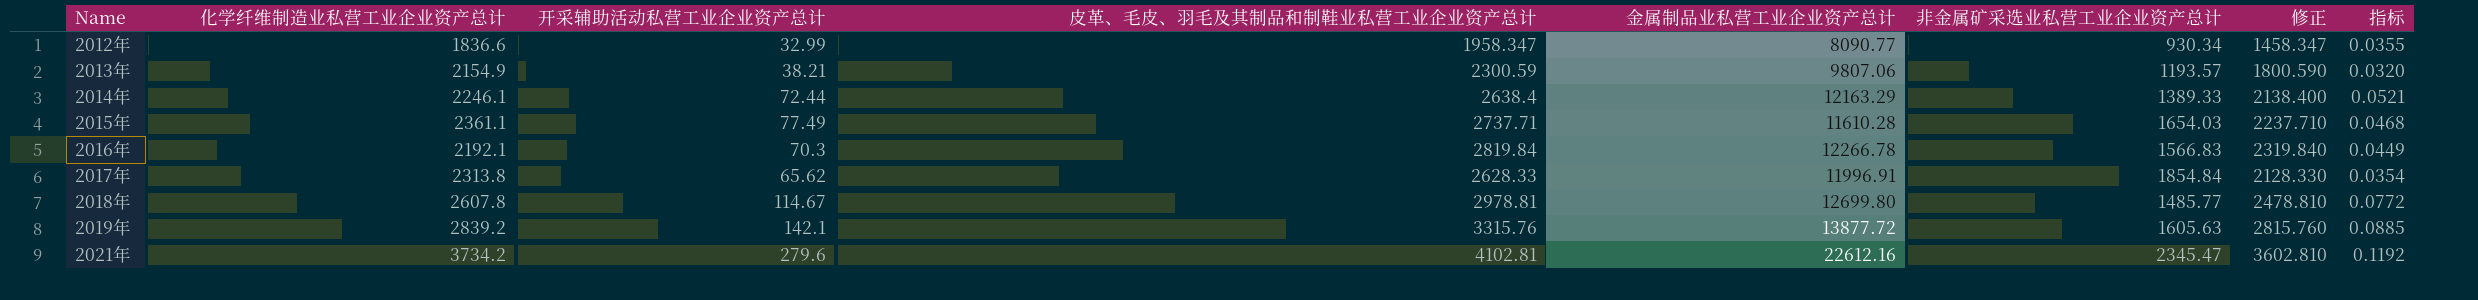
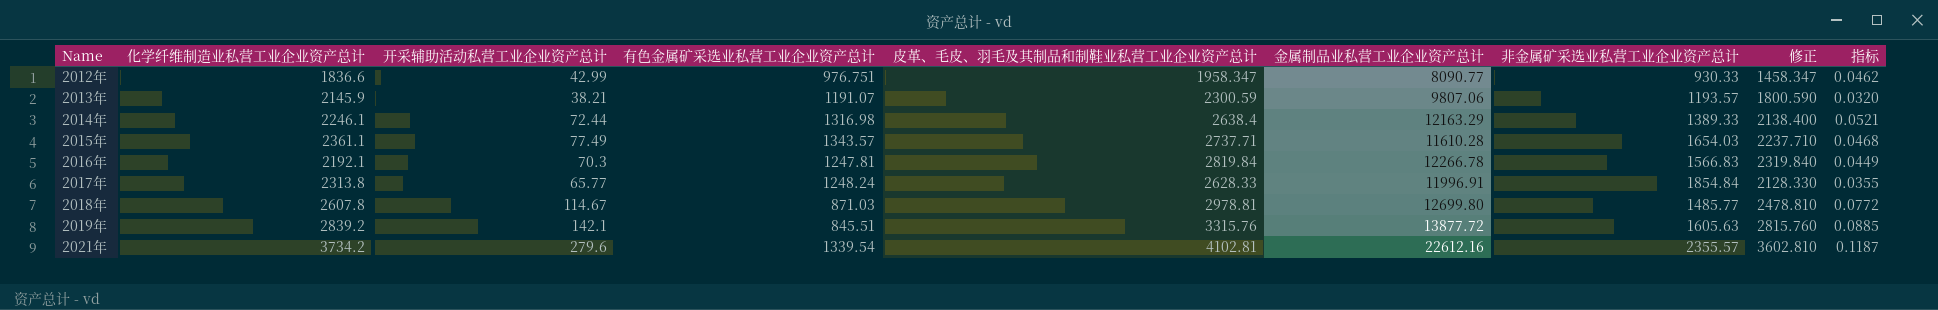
column 有色金属矿采选业私营工业企业资产总计 | position: none -> 4
2012年 | 开采辅助活动私营工业企业资产总计: 32.99 -> 42.99
2012年 | 非金属矿采选业私营工业企业资产总计: 930.34 -> 930.33
2012年 | 指标: 0.0355 -> 0.0462
2013年 | 化学纤维制造业私营工业企业资产总计: 2154.9 -> 2145.9
2017年 | 开采辅助活动私营工业企业资产总计: 65.62 -> 65.77
2017年 | 指标: 0.0354 -> 0.0355
2021年 | 非金属矿采选业私营工业企业资产总计: 2345.47 -> 2355.57
2021年 | 指标: 0.1192 -> 0.1187

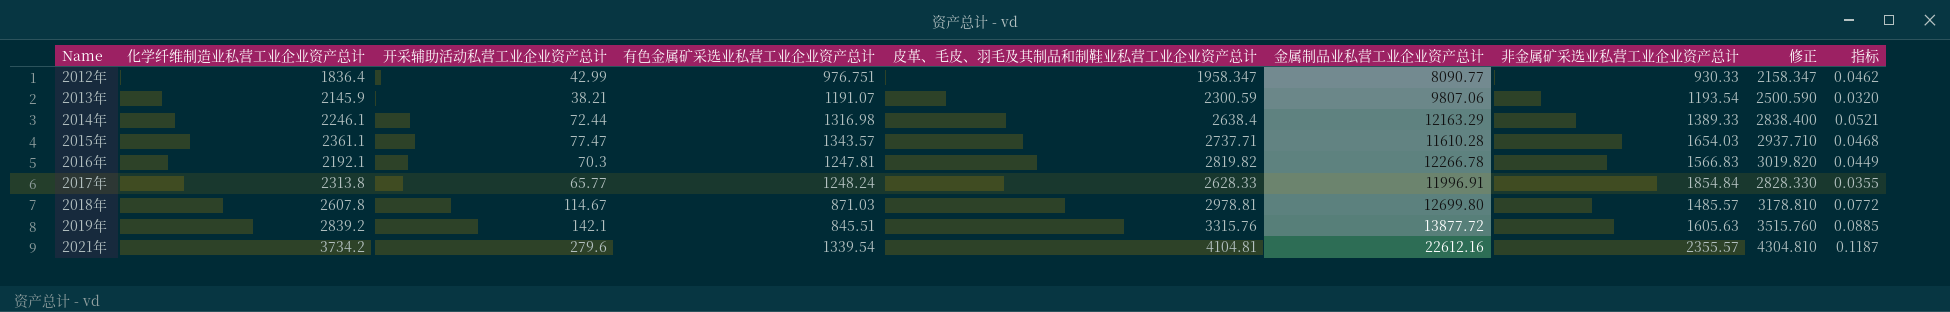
column 修正 | formula: [皮革、毛皮、羽毛及其制品和制鞋业私营工业企业资产总计] - 500 -> [皮革、毛皮、羽毛及其制品和制鞋业私营工业企业资产总计] + 200
2012年 | 化学纤维制造业私营工业企业资产总计: 1836.6 -> 1836.4
2013年 | 非金属矿采选业私营工业企业资产总计: 1193.57 -> 1193.54
2015年 | 开采辅助活动私营工业企业资产总计: 77.49 -> 77.47
2016年 | 皮革、毛皮、羽毛及其制品和制鞋业私营工业企业资产总计: 2819.84 -> 2819.82
2018年 | 非金属矿采选业私营工业企业资产总计: 1485.77 -> 1485.57
2021年 | 皮革、毛皮、羽毛及其制品和制鞋业私营工业企业资产总计: 4102.81 -> 4104.81

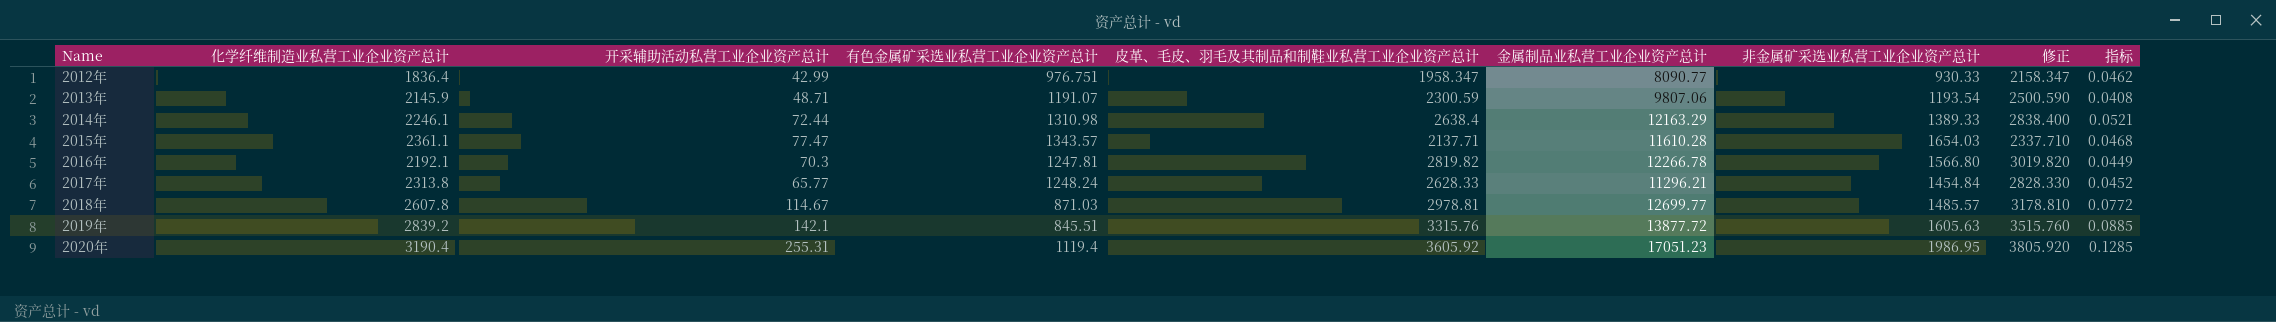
row 2021年: 3734.2 | 279.6 | 1339.54 | 4104.81 | 22612.16 | 2355.57 | 4304.810 | 0.1187 -> none
2013年 | 开采辅助活动私营工业企业资产总计: 38.21 -> 48.71
2013年 | 指标: 0.0320 -> 0.0408
2014年 | 有色金属矿采选业私营工业企业资产总计: 1316.98 -> 1310.98
2015年 | 皮革、毛皮、羽毛及其制品和制鞋业私营工业企业资产总计: 2737.71 -> 2137.71
2015年 | 修正: 2937.710 -> 2337.710
2016年 | 非金属矿采选业私营工业企业资产总计: 1566.83 -> 1566.80
2017年 | 金属制品业私营工业企业资产总计: 11996.91 -> 11296.21
2017年 | 非金属矿采选业私营工业企业资产总计: 1854.84 -> 1454.84
2017年 | 指标: 0.0355 -> 0.0452
2018年 | 金属制品业私营工业企业资产总计: 12699.80 -> 12699.77
row 2020年: none -> 3190.4 | 255.31 | 1119.4 | 3605.92 | 17051.23 | 1986.95 | 3805.920 | 0.1285

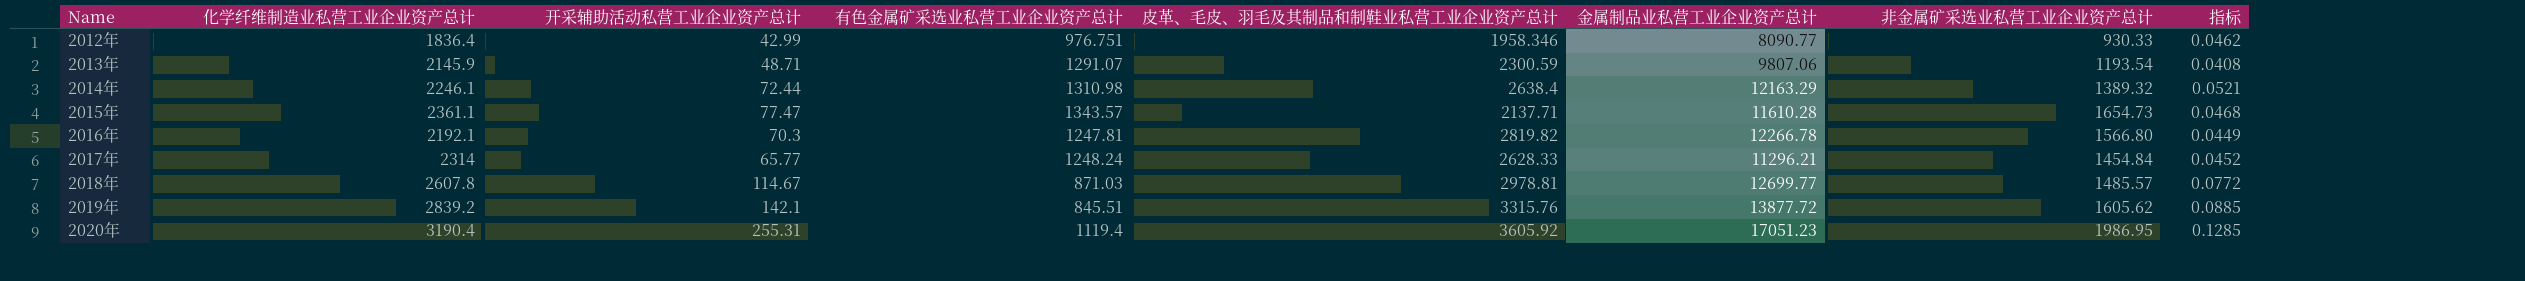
column 修正 | formula: [皮革、毛皮、羽毛及其制品和制鞋业私营工业企业资产总计] + 200 -> none
2012年 | 皮革、毛皮、羽毛及其制品和制鞋业私营工业企业资产总计: 1958.347 -> 1958.346
2013年 | 有色金属矿采选业私营工业企业资产总计: 1191.07 -> 1291.07
2014年 | 非金属矿采选业私营工业企业资产总计: 1389.33 -> 1389.32
2015年 | 非金属矿采选业私营工业企业资产总计: 1654.03 -> 1654.73
2017年 | 化学纤维制造业私营工业企业资产总计: 2313.8 -> 2314
2019年 | 非金属矿采选业私营工业企业资产总计: 1605.63 -> 1605.62

